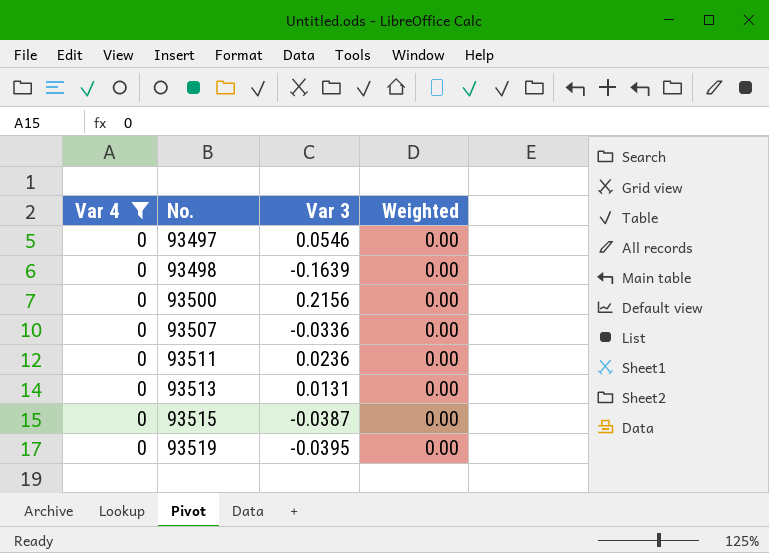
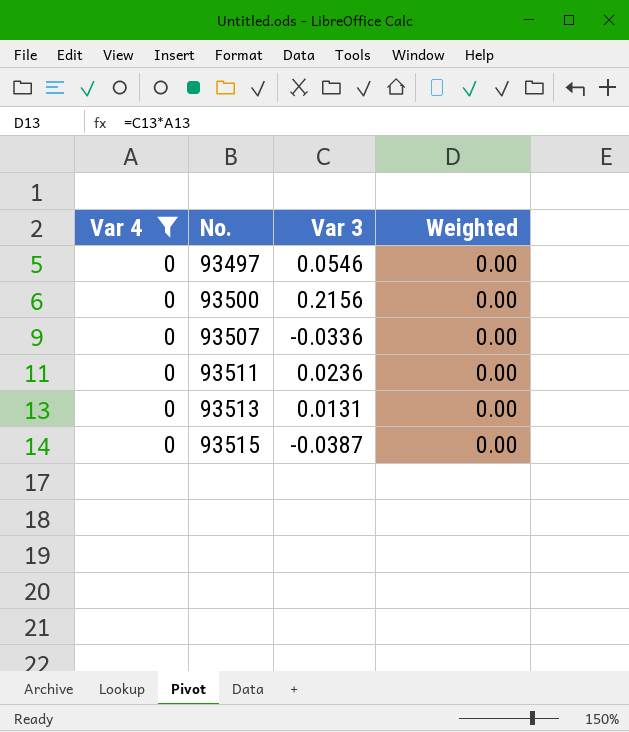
row 93498: 0 | -0.1639 | 0.00 -> none
row 93519: 0 | -0.0395 | 0.00 -> none

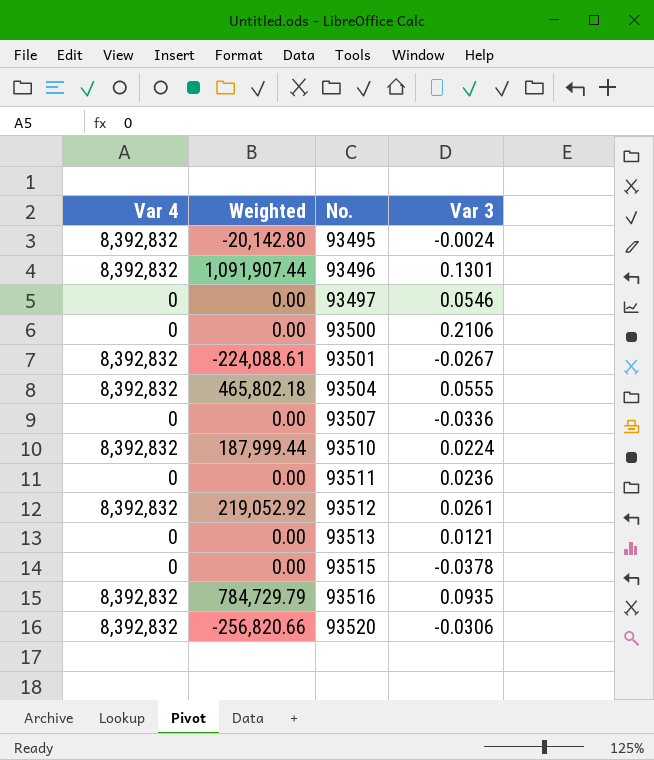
filter: Var 4 = 0 -> none
column Weighted | position: 4 -> 2
93500 | Var 3: 0.2156 -> 0.2106
93513 | Var 3: 0.0131 -> 0.0121
93515 | Var 3: -0.0387 -> -0.0378

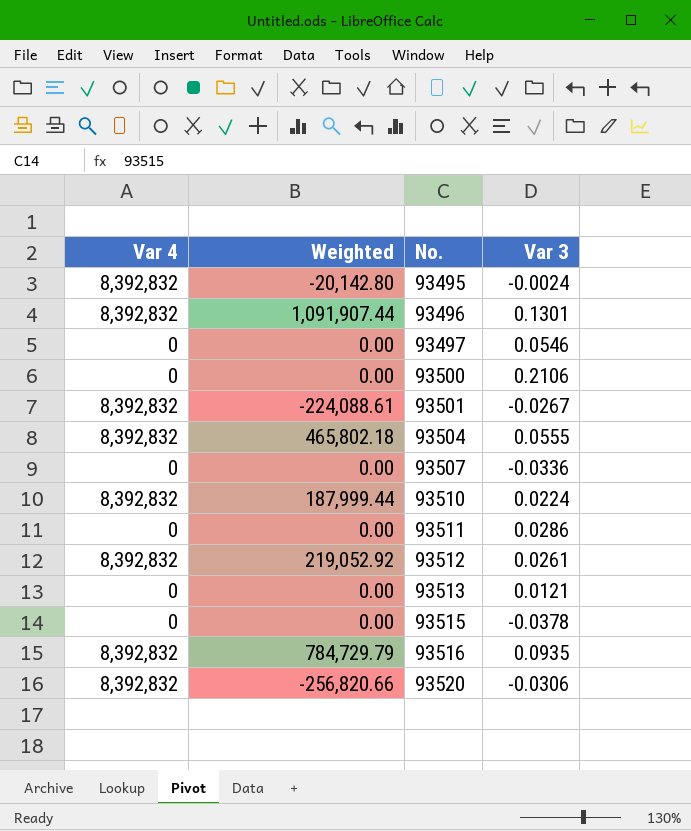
93511 | Var 3: 0.0236 -> 0.0286

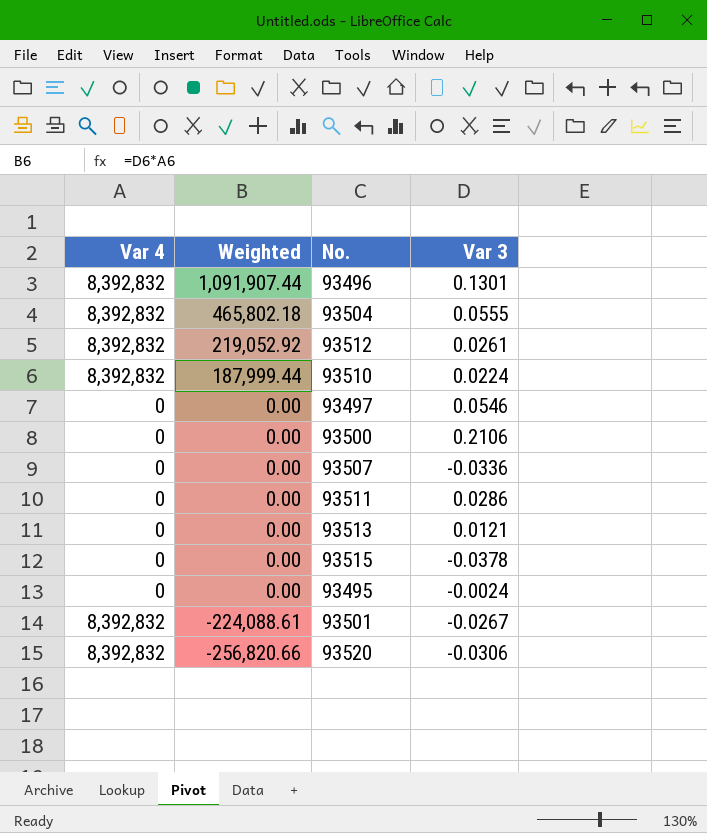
row order: No. ascending -> Weighted descending
row 93516: 8,392,832 | 784,729.79 | 0.0935 -> none
93495 | Var 4: 8,392,832 -> 0
93495 | Weighted: -20,142.80 -> 0.00

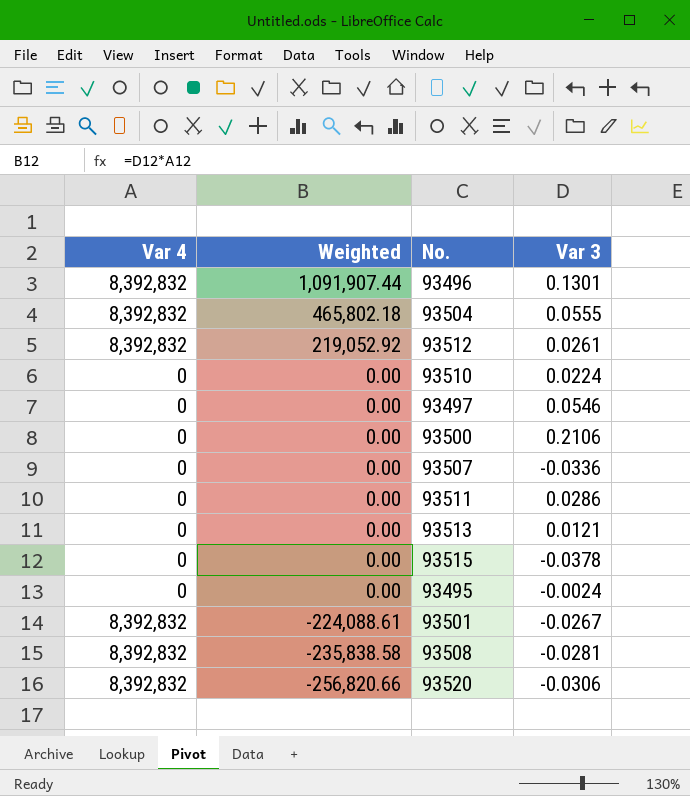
93510 | Var 4: 8,392,832 -> 0
93510 | Weighted: 187,999.44 -> 0.00
row 93508: none -> 8,392,832 | -235,838.58 | -0.0281

